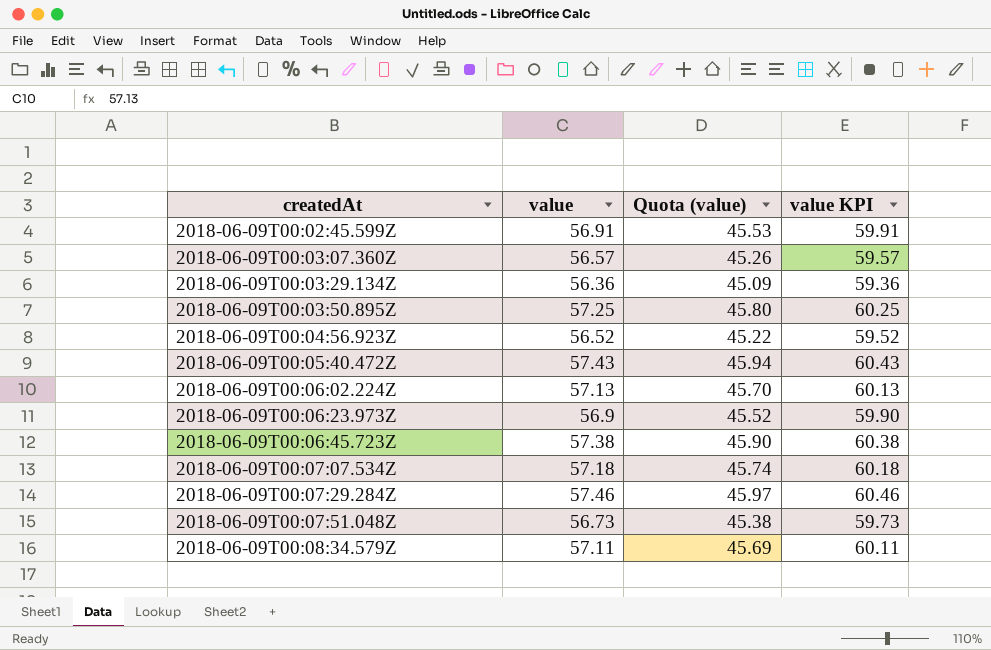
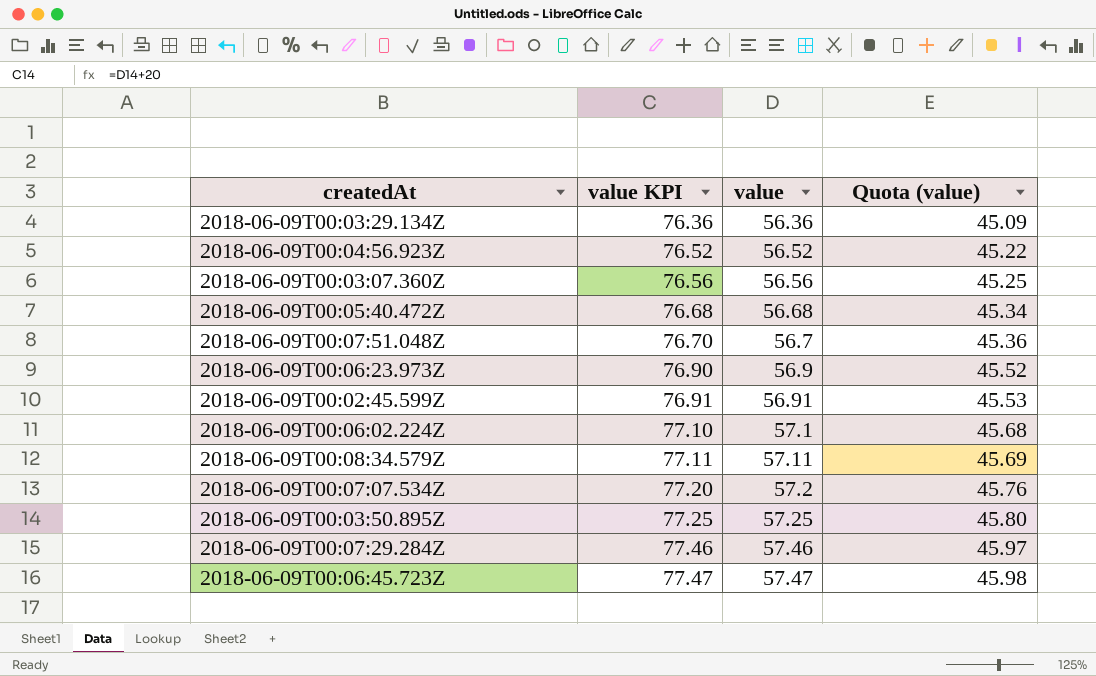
row order: createdAt ascending -> value KPI ascending
column value KPI | formula: [value] + 3 -> [value] + 20
column value KPI | position: 4 -> 2
2018-06-09T00:03:07.360Z | value: 56.57 -> 56.56
2018-06-09T00:03:07.360Z | Quota (value): 45.26 -> 45.25
2018-06-09T00:05:40.472Z | value: 57.43 -> 56.68
2018-06-09T00:05:40.472Z | Quota (value): 45.94 -> 45.34
2018-06-09T00:07:51.048Z | value: 56.73 -> 56.7
2018-06-09T00:07:51.048Z | Quota (value): 45.38 -> 45.36
2018-06-09T00:06:02.224Z | value: 57.13 -> 57.1
2018-06-09T00:06:02.224Z | Quota (value): 45.70 -> 45.68
2018-06-09T00:07:07.534Z | value: 57.18 -> 57.2
2018-06-09T00:07:07.534Z | Quota (value): 45.74 -> 45.76
2018-06-09T00:06:45.723Z | value: 57.38 -> 57.47
2018-06-09T00:06:45.723Z | Quota (value): 45.90 -> 45.98

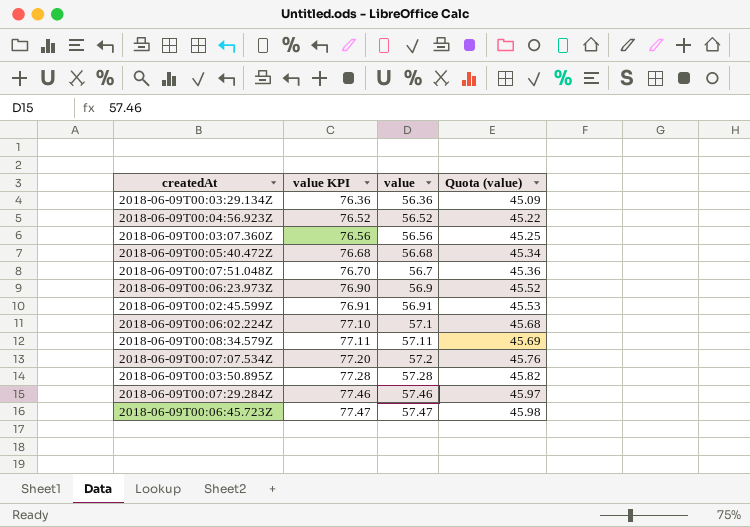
2018-06-09T00:03:50.895Z | value KPI: 77.25 -> 77.28
2018-06-09T00:03:50.895Z | value: 57.25 -> 57.28
2018-06-09T00:03:50.895Z | Quota (value): 45.80 -> 45.82

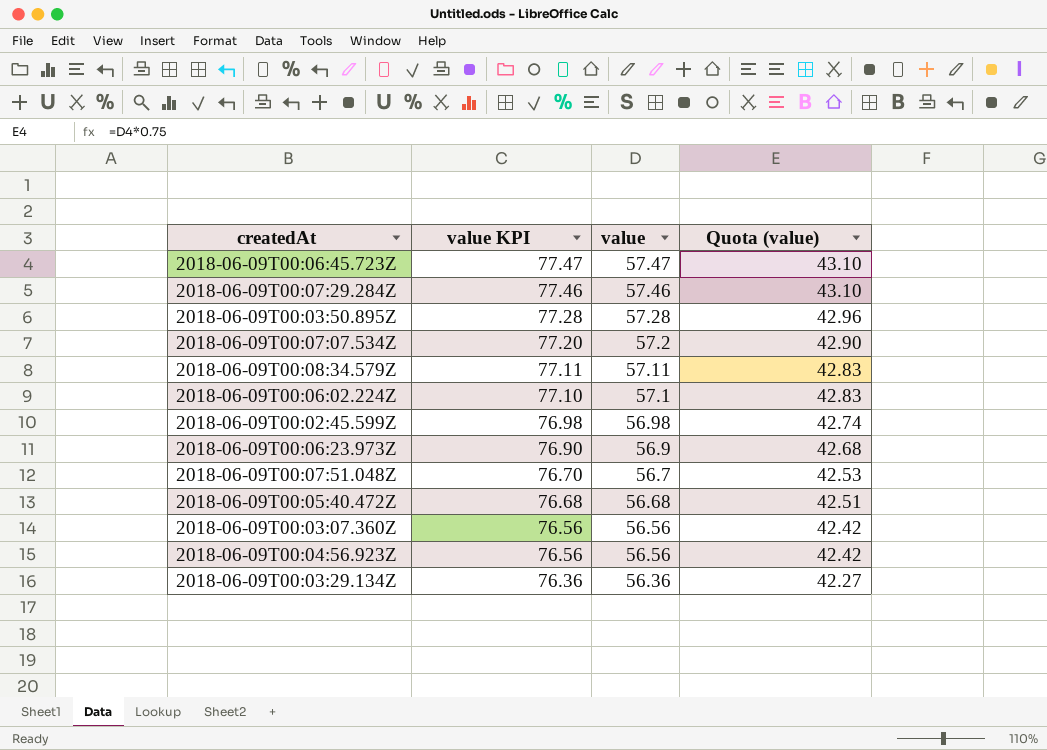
row order: value KPI ascending -> value KPI descending
column Quota (value) | formula: [value] * 0.8 -> [value] * 0.75
2018-06-09T00:02:45.599Z | value KPI: 76.91 -> 76.98
2018-06-09T00:02:45.599Z | value: 56.91 -> 56.98
2018-06-09T00:04:56.923Z | value KPI: 76.52 -> 76.56
2018-06-09T00:04:56.923Z | value: 56.52 -> 56.56

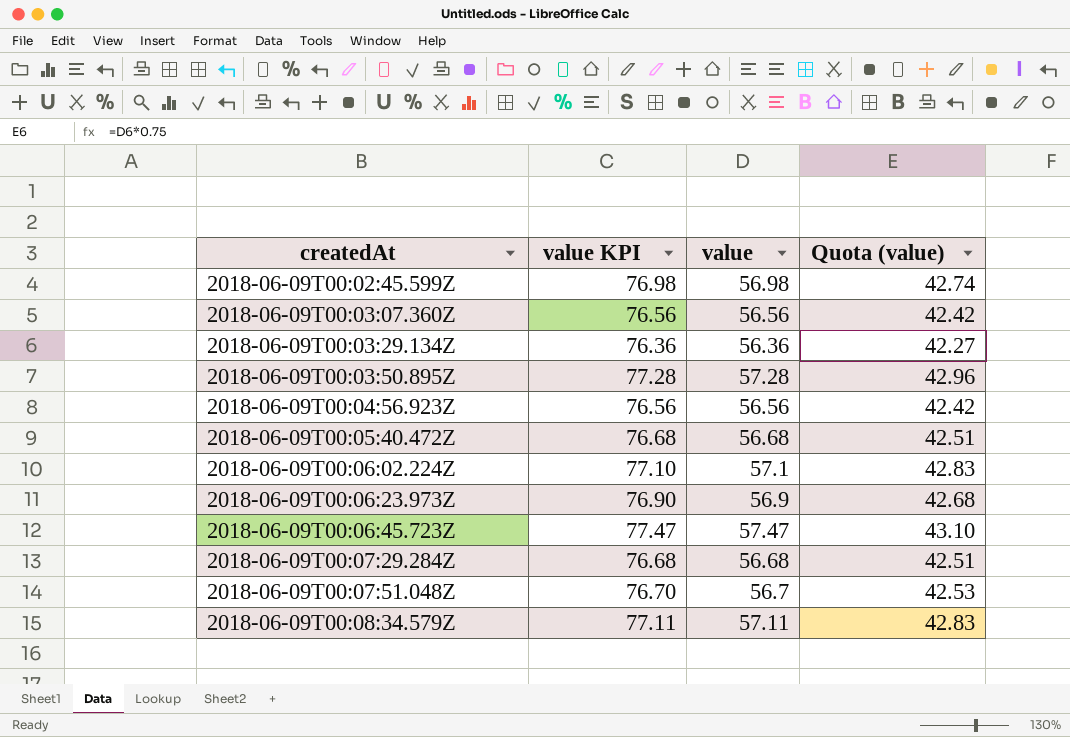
row order: value KPI descending -> createdAt ascending
row 2018-06-09T00:07:07.534Z: 77.20 | 57.2 | 42.90 -> none
2018-06-09T00:07:29.284Z | value KPI: 77.46 -> 76.68
2018-06-09T00:07:29.284Z | value: 57.46 -> 56.68
2018-06-09T00:07:29.284Z | Quota (value): 43.10 -> 42.51

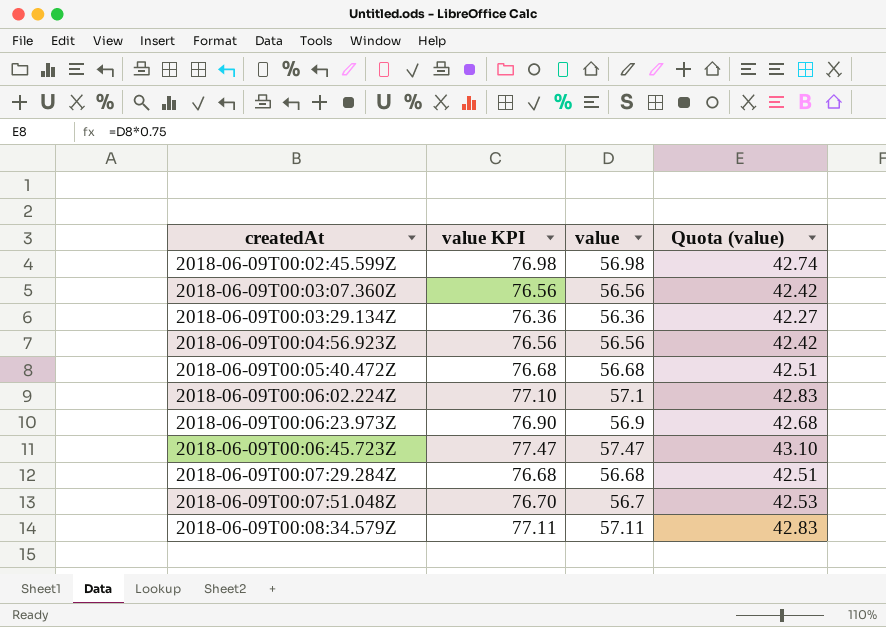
row 2018-06-09T00:03:50.895Z: 77.28 | 57.28 | 42.96 -> none

